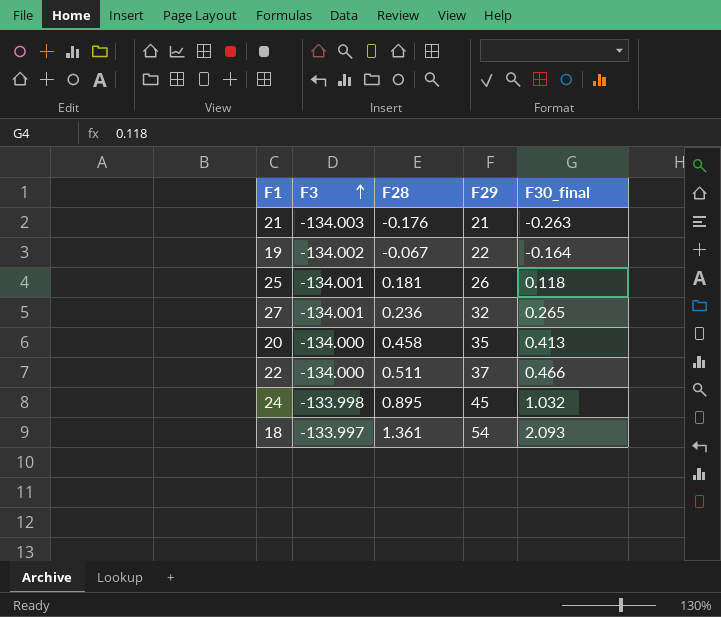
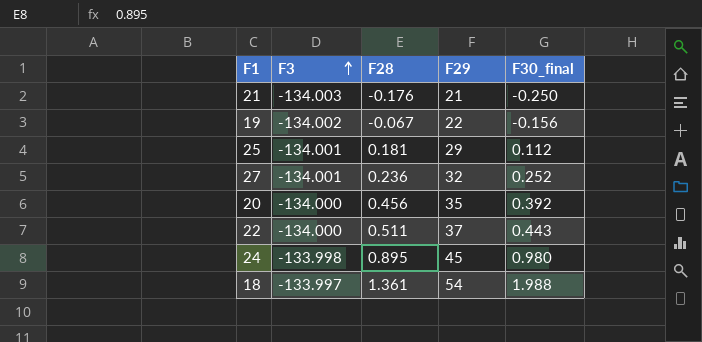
21 | F30_final: -0.263 -> -0.250
19 | F30_final: -0.164 -> -0.156
25 | F29: 26 -> 29
25 | F30_final: 0.118 -> 0.112
27 | F30_final: 0.265 -> 0.252
20 | F28: 0.458 -> 0.456
20 | F30_final: 0.413 -> 0.392
22 | F30_final: 0.466 -> 0.443
24 | F30_final: 1.032 -> 0.980
18 | F30_final: 2.093 -> 1.988

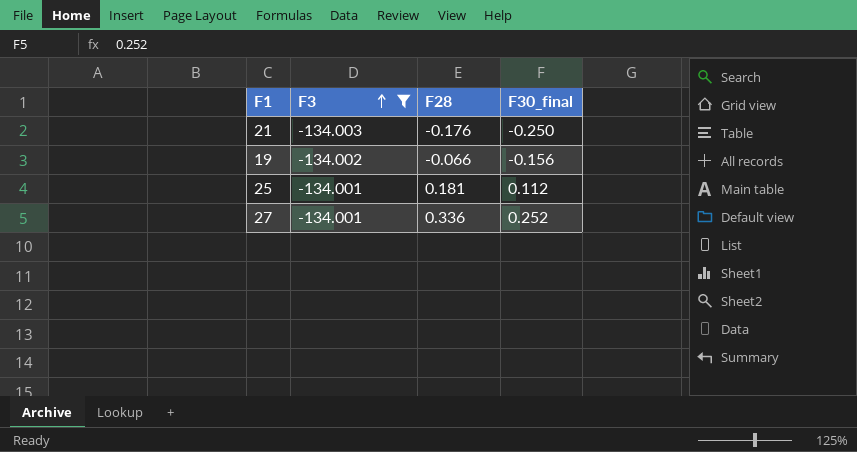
filter: none -> F3 <= -134.001
column F29 | position: 4 -> none
19 | F28: -0.067 -> -0.066
27 | F28: 0.236 -> 0.336

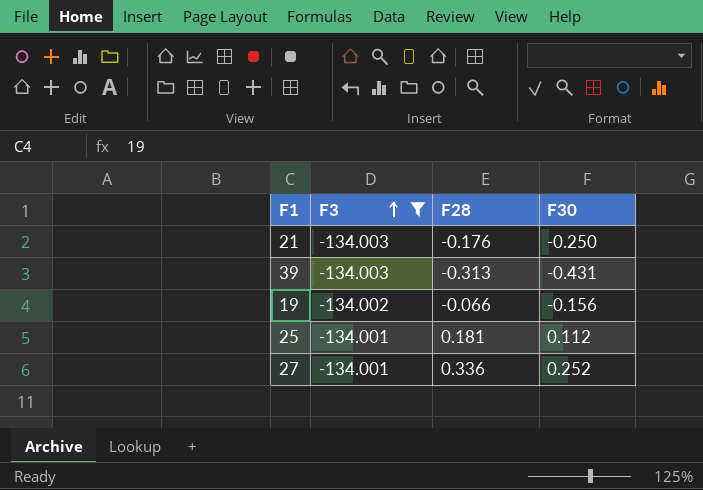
column name: F30_final -> F30
row 39: none -> -134.003 | -0.313 | -0.431

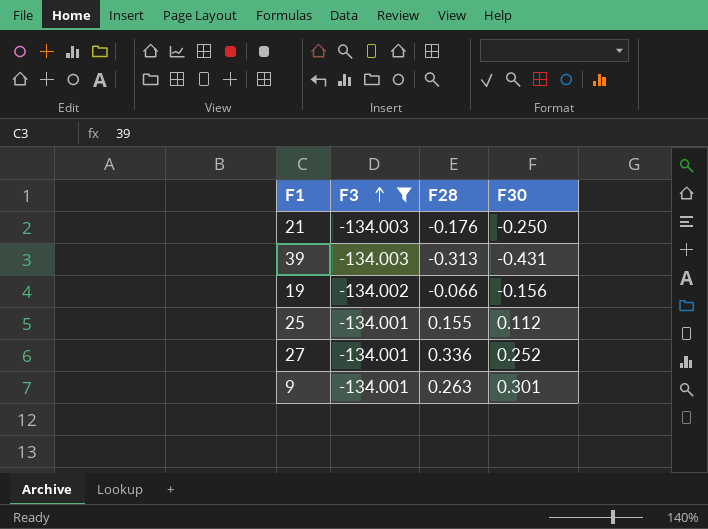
25 | F28: 0.181 -> 0.155
row 9: none -> -134.001 | 0.263 | 0.301

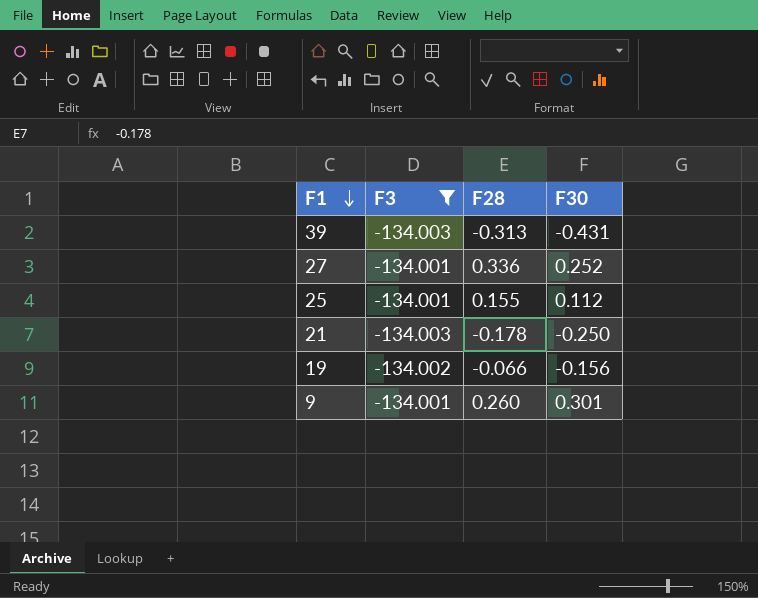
row order: F3 ascending -> F1 descending
21 | F28: -0.176 -> -0.178
9 | F28: 0.263 -> 0.260

